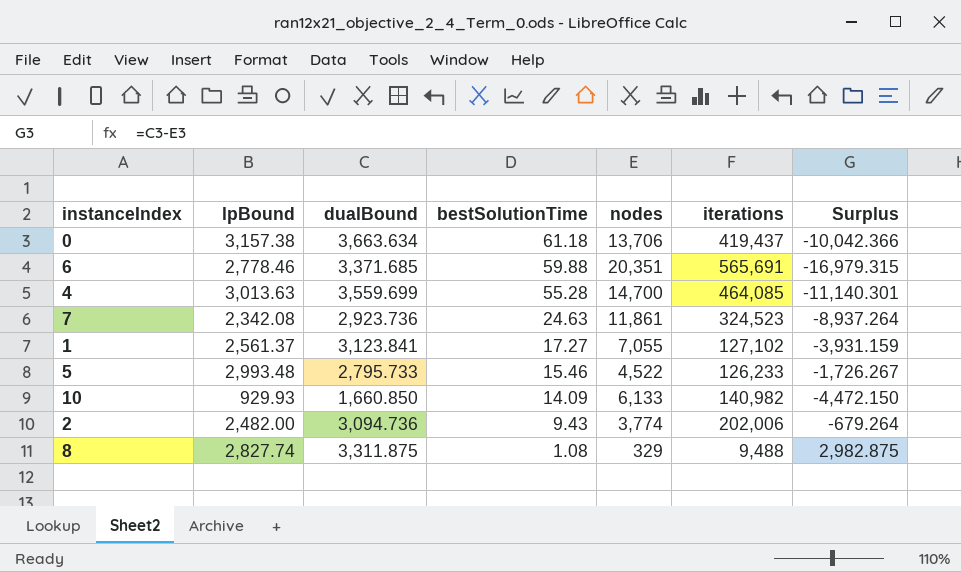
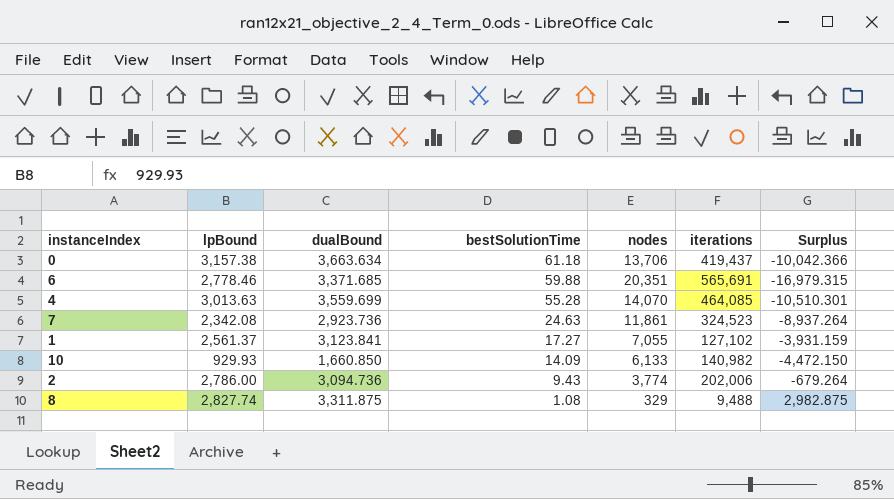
row 5: 2,993.48 | 2,795.733 | 15.46 | 4,522 | 126,233 | -1,726.267 -> none
4 | nodes: 14,700 -> 14,070
4 | Surplus: -11,140.301 -> -10,510.301
2 | lpBound: 2,482.00 -> 2,786.00

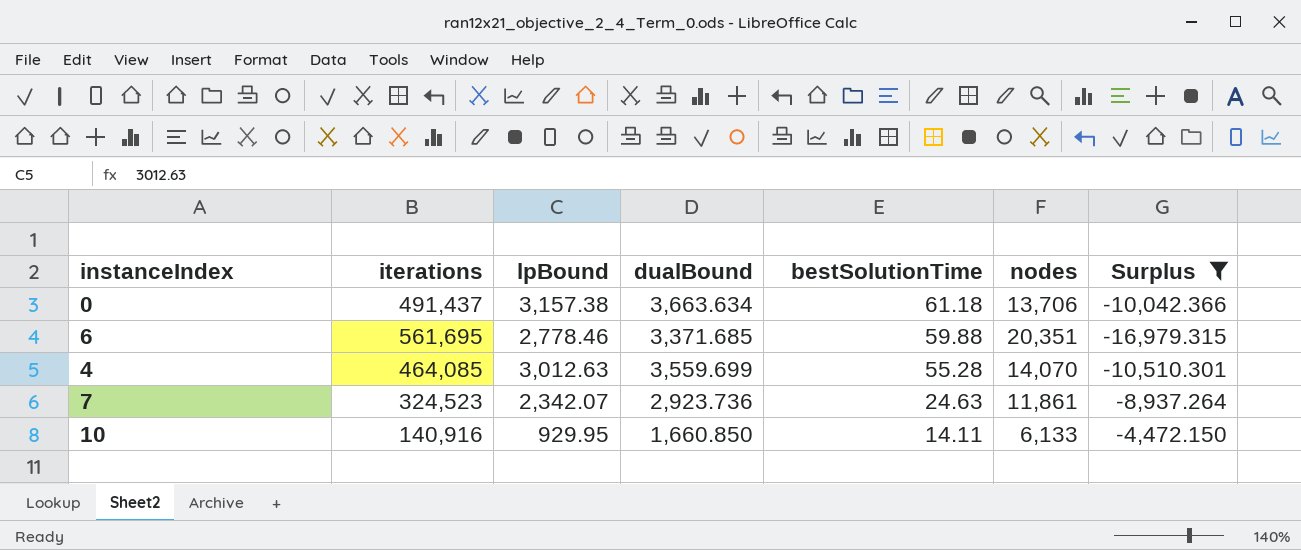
filter: none -> Surplus <= -4,472.150
column iterations | position: 6 -> 2
0 | iterations: 419,437 -> 491,437
6 | iterations: 565,691 -> 561,695
4 | lpBound: 3,013.63 -> 3,012.63
7 | lpBound: 2,342.08 -> 2,342.07
10 | iterations: 140,982 -> 140,916
10 | lpBound: 929.93 -> 929.95
10 | bestSolutionTime: 14.09 -> 14.11

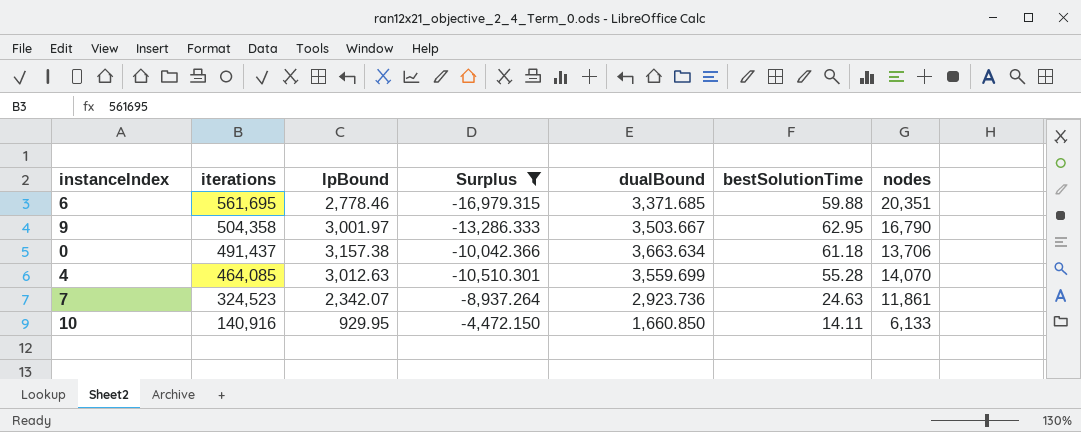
row order: bestSolutionTime descending -> iterations descending
column Surplus | position: 7 -> 4
row 9: none -> 504,358 | 3,001.97 | -13,286.333 | 3,503.667 | 62.95 | 16,790

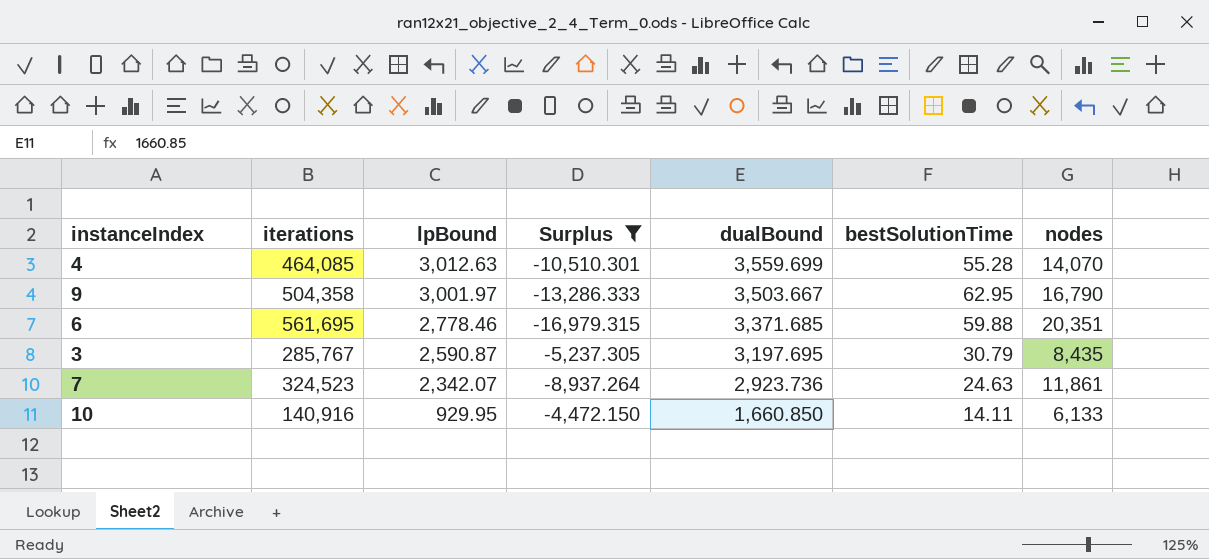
row order: iterations descending -> lpBound descending
row 0: 491,437 | 3,157.38 | -10,042.366 | 3,663.634 | 61.18 | 13,706 -> none
row 3: none -> 285,767 | 2,590.87 | -5,237.305 | 3,197.695 | 30.79 | 8,435

